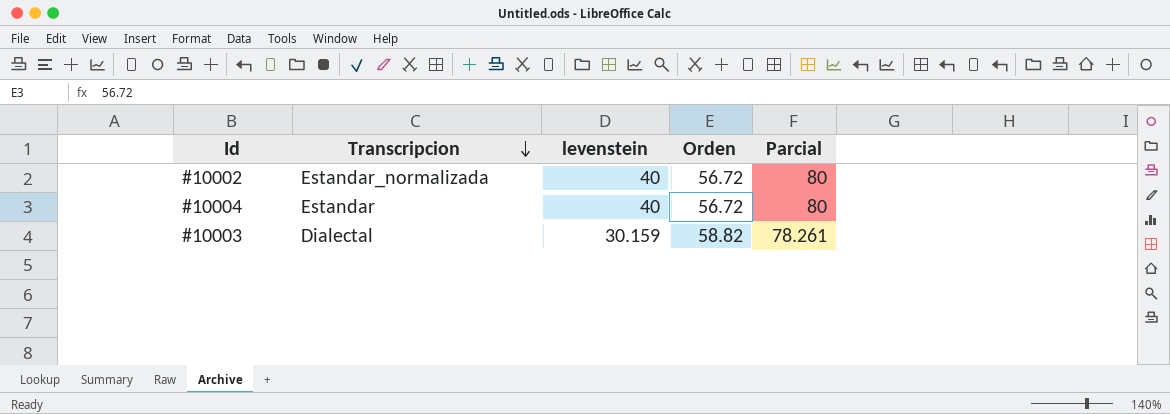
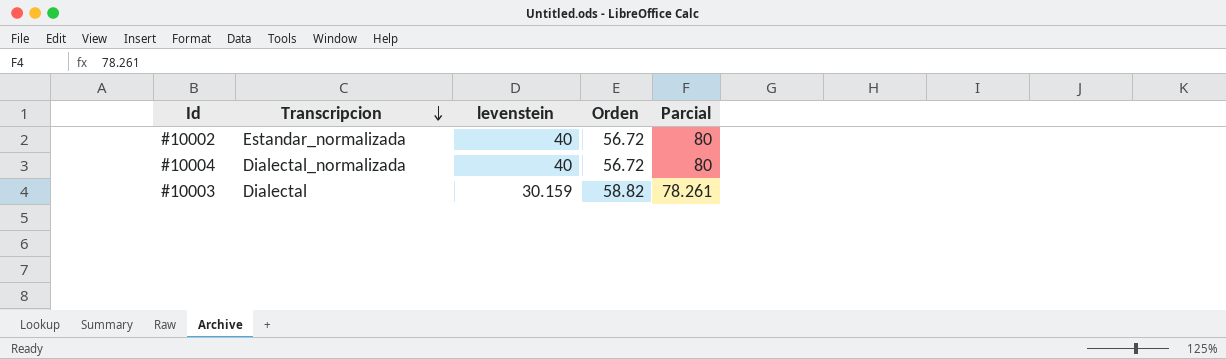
#10004 | Transcripcion: Estandar -> Dialectal_normalizada

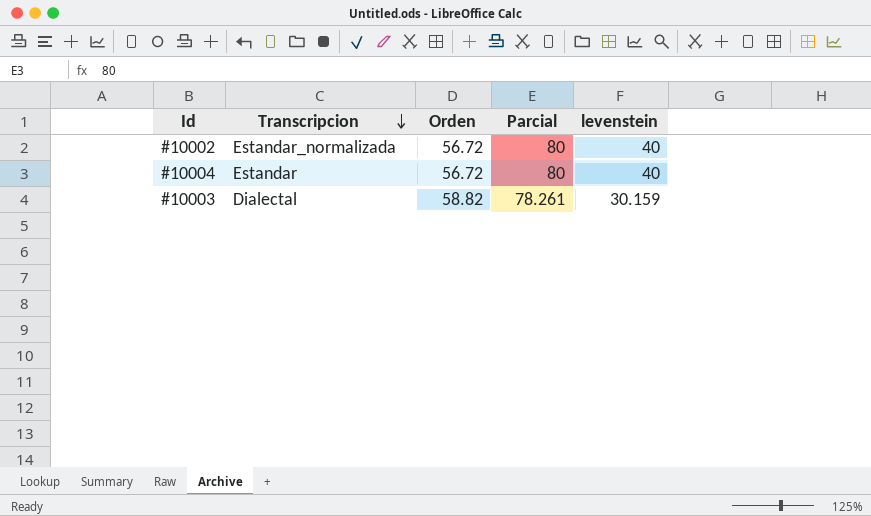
column levenstein | position: 3 -> 5
#10004 | Transcripcion: Dialectal_normalizada -> Estandar

